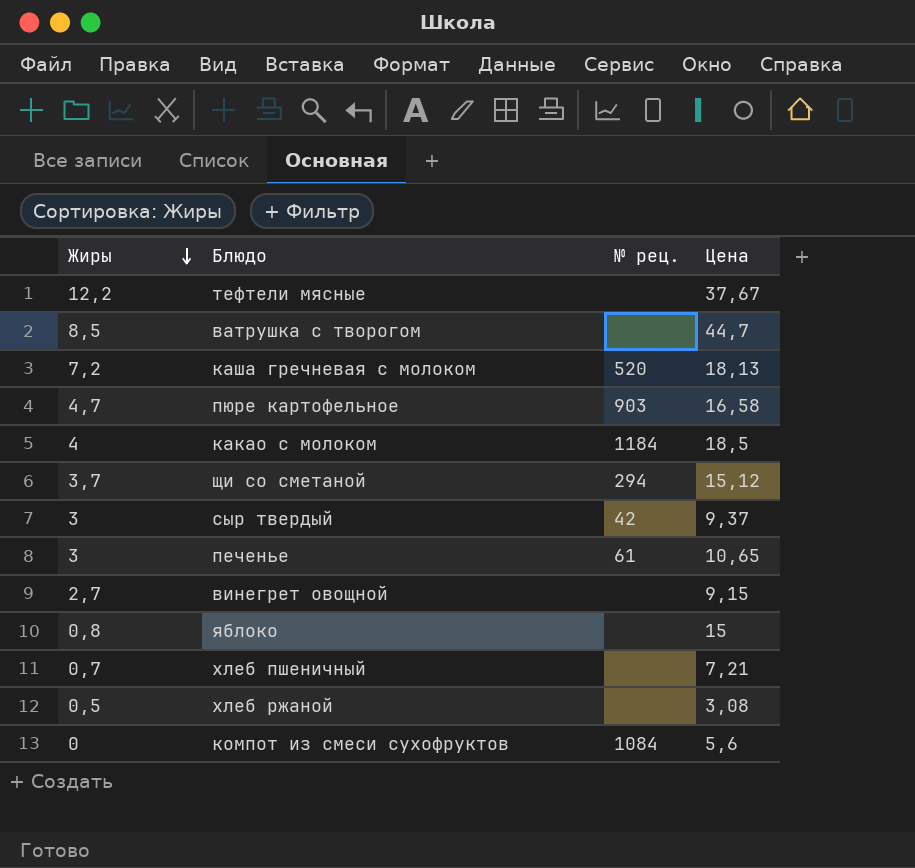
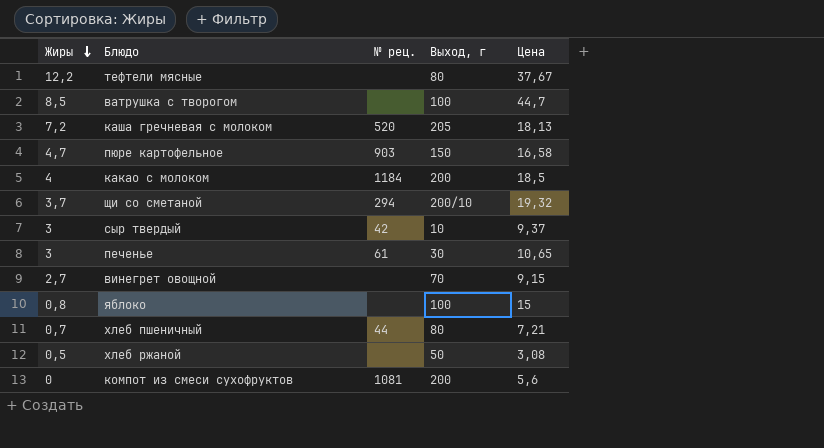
column Выход, г | position: none -> 4
щи со сметаной | Цена: 15,12 -> 19,32
хлеб пшеничный | № рец.: none -> 44
компот из смеси сухофруктов | № рец.: 1084 -> 1081

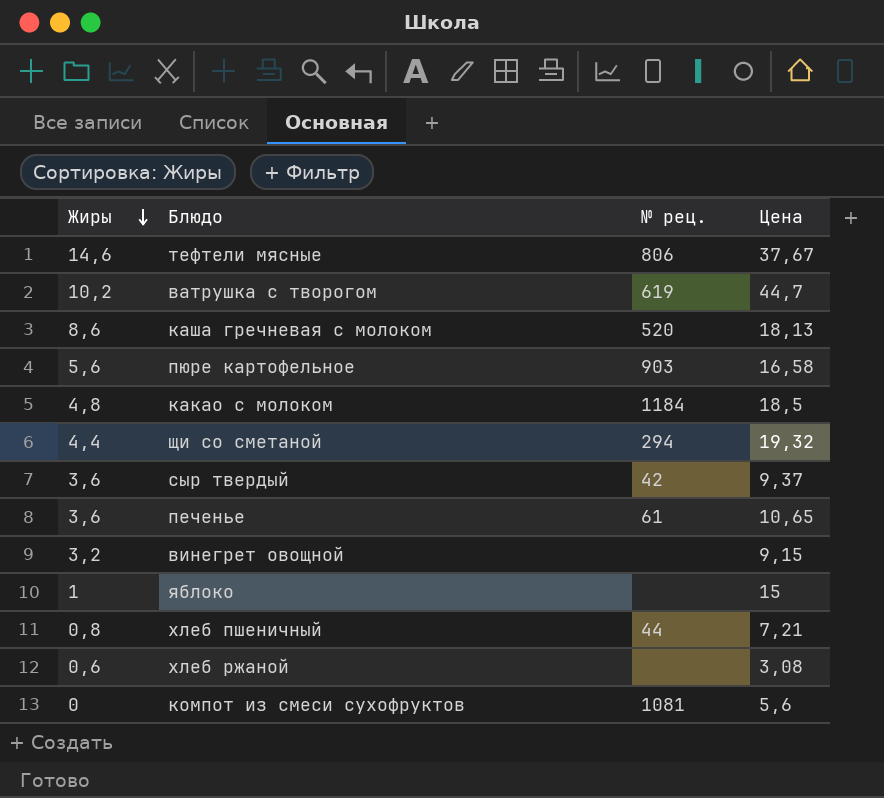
column Выход, г | position: 4 -> none
тефтели мясные | Жиры: 12,2 -> 14,6
тефтели мясные | № рец.: none -> 806
ватрушка с творогом | Жиры: 8,5 -> 10,2
ватрушка с творогом | № рец.: none -> 619
каша гречневая с молоком | Жиры: 7,2 -> 8,6
пюре картофельное | Жиры: 4,7 -> 5,6
какао с молоком | Жиры: 4 -> 4,8
щи со сметаной | Жиры: 3,7 -> 4,4
сыр твердый | Жиры: 3 -> 3,6
печенье | Жиры: 3 -> 3,6
винегрет овощной | Жиры: 2,7 -> 3,2
яблоко | Жиры: 0,8 -> 1
хлеб пшеничный | Жиры: 0,7 -> 0,8
хлеб ржаной | Жиры: 0,5 -> 0,6

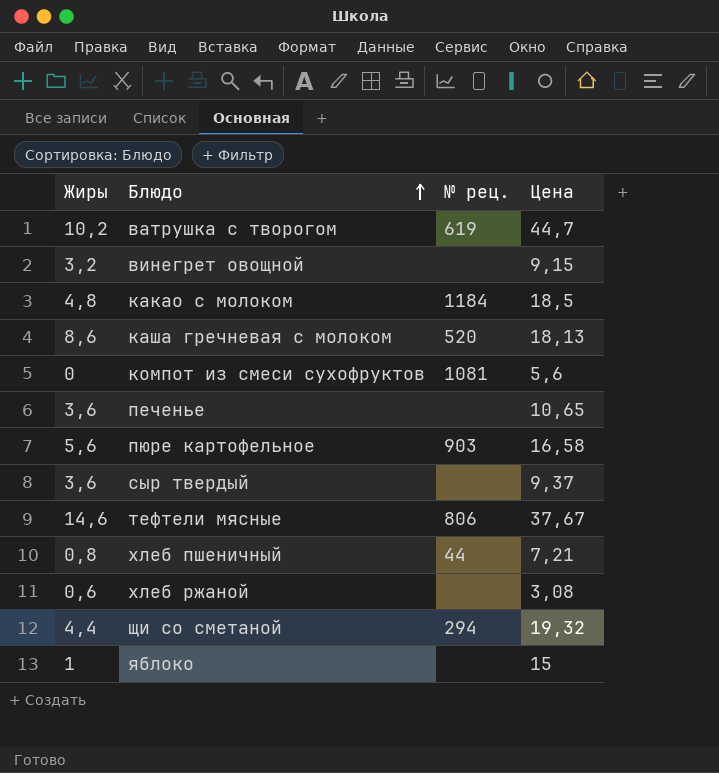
row order: Жиры descending -> Блюдо ascending
печенье | № рец.: 61 -> none
сыр твердый | № рец.: 42 -> none

